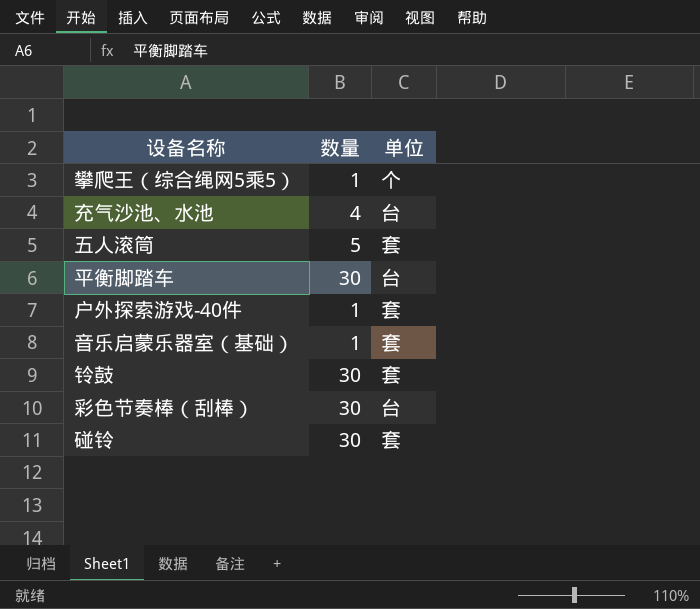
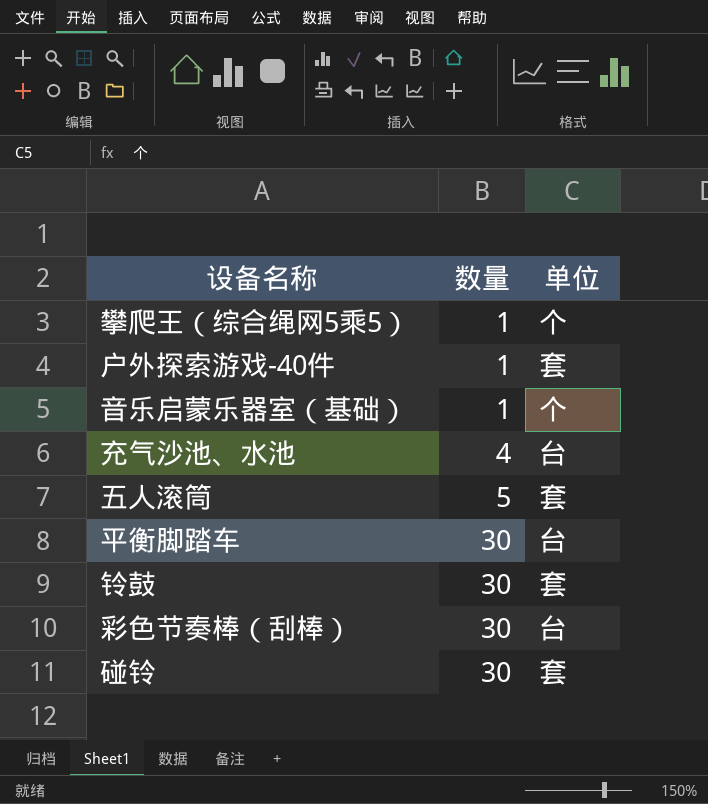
row order: none -> 数量 ascending
音乐启蒙乐器室（基础） | 单位: 套 -> 个

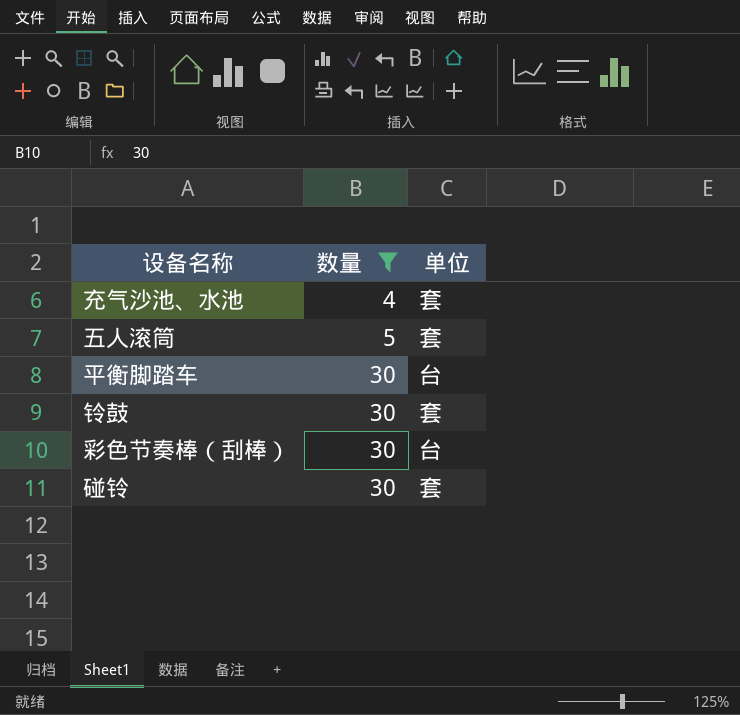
filter: none -> 数量 != 1
充气沙池、水池 | 单位: 台 -> 套

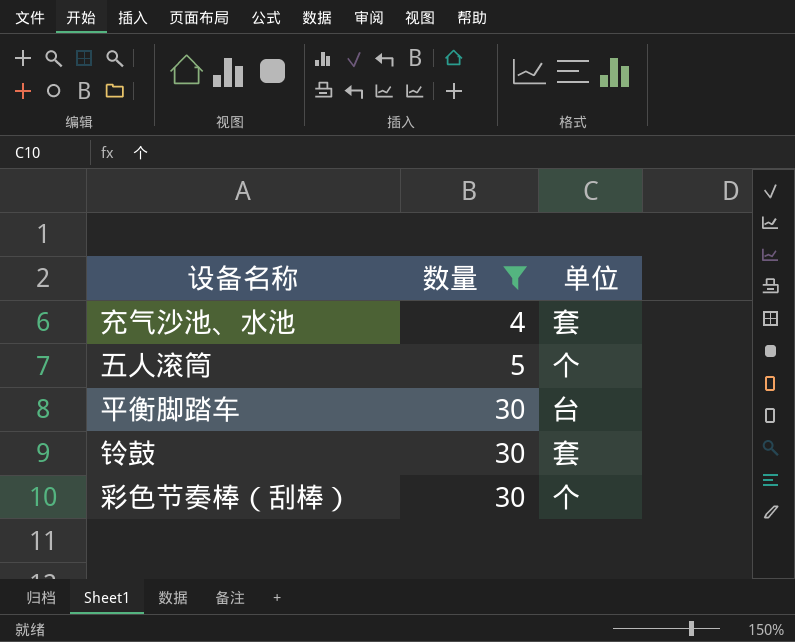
row 碰铃: 30 | 套 -> none
五人滚筒 | 单位: 套 -> 个
彩色节奏棒（刮棒） | 单位: 台 -> 个

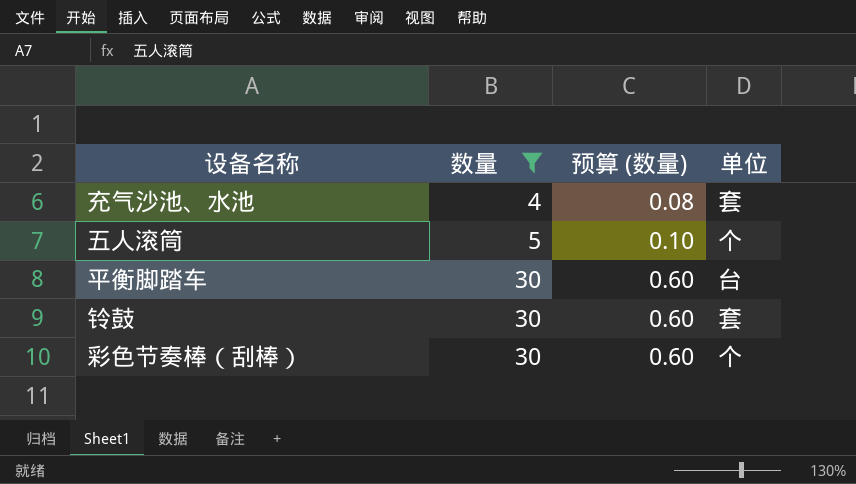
column 预算 (数量) | formula: none -> [数量] * 0.02

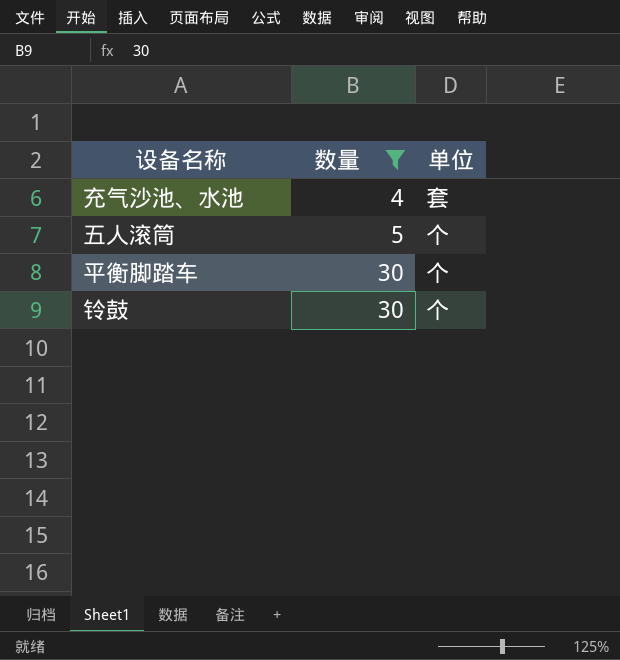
column 预算 (数量) | formula: [数量] * 0.02 -> none
row 彩色节奏棒（刮棒）: 30 | 0.60 | 个 -> none
平衡脚踏车 | 单位: 台 -> 个
铃鼓 | 单位: 套 -> 个

